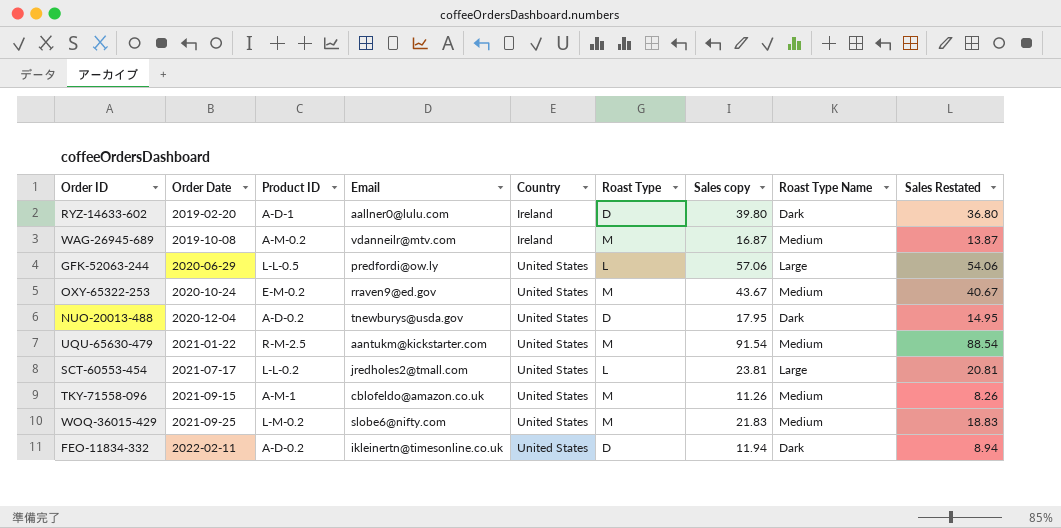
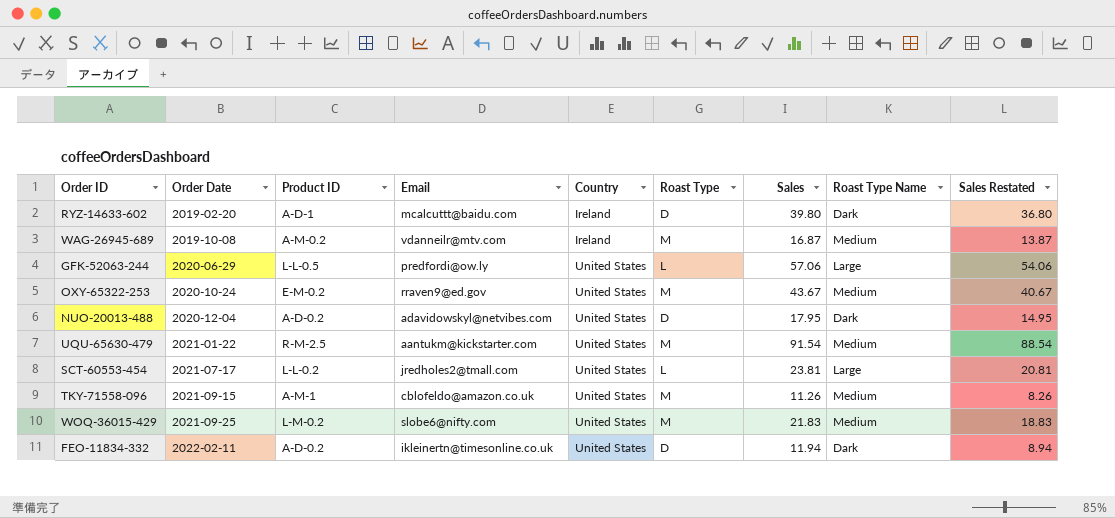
column name: Sales copy -> Sales
RYZ-14633-602 | Email: aallner0@lulu.com -> mcalcuttt@baidu.com
NUO-20013-488 | Email: tnewburys@usda.gov -> adavidowskyl@netvibes.com

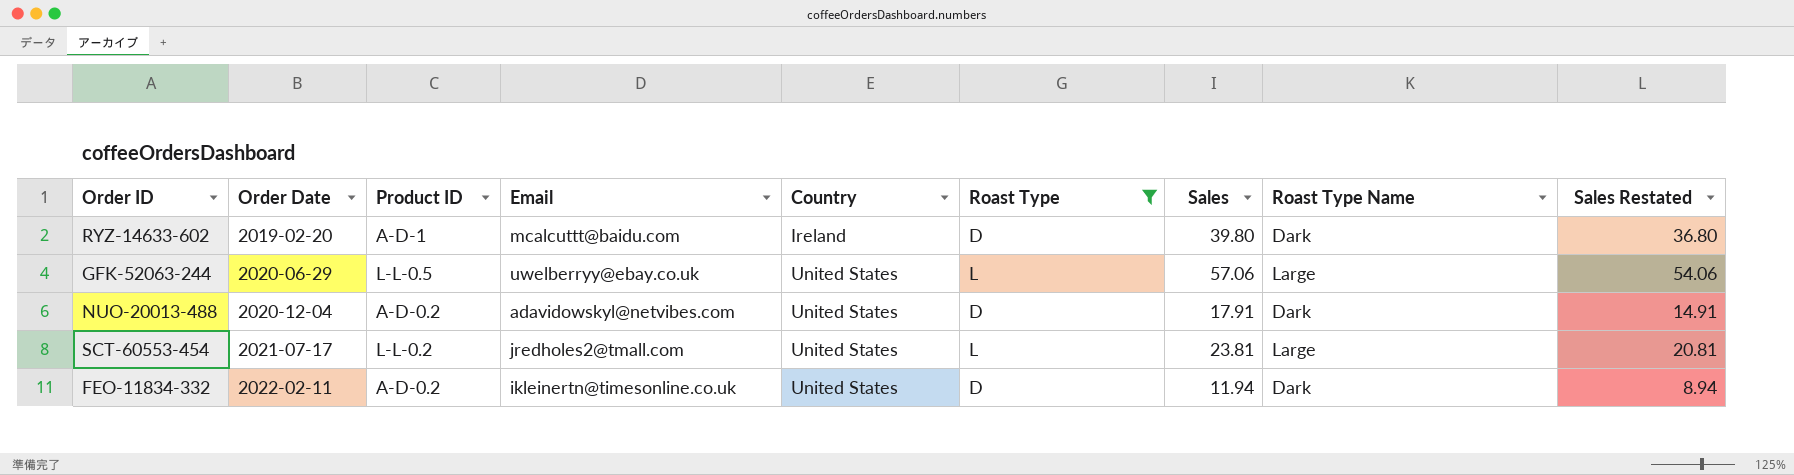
filter: none -> Roast Type != M
GFK-52063-244 | Email: predfordi@ow.ly -> uwelberryy@ebay.co.uk
NUO-20013-488 | Sales: 17.95 -> 17.91
NUO-20013-488 | Sales Restated: 14.95 -> 14.91

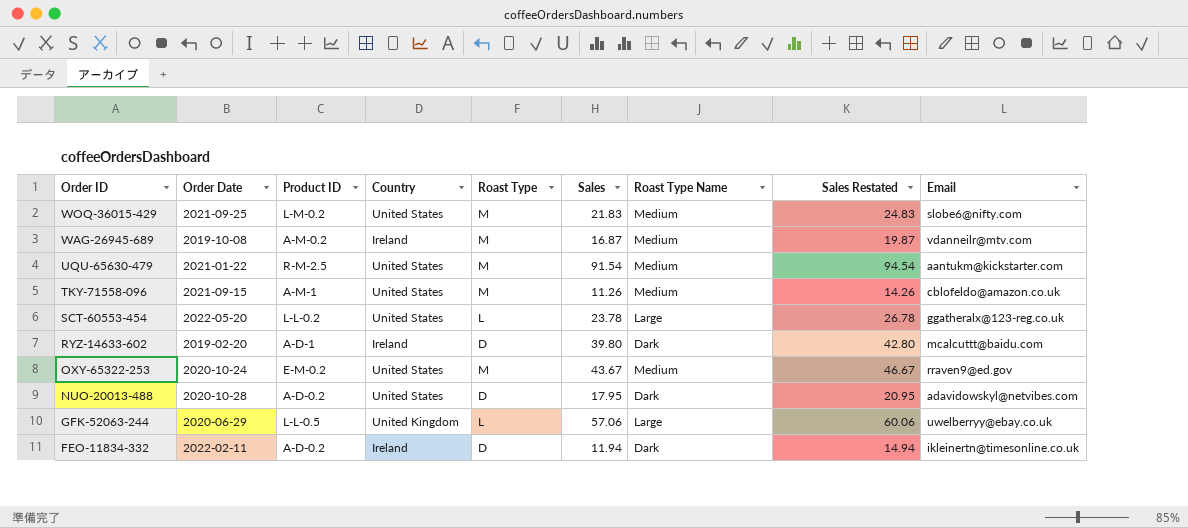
filter: Roast Type != M -> none
row order: Order Date ascending -> Order ID descending
column Sales Restated | formula: [Sales] - 3 -> [Sales] + 3
column Email | position: 4 -> 9
SCT-60553-454 | Order Date: 2021-07-17 -> 2022-05-20
SCT-60553-454 | Sales: 23.81 -> 23.78
SCT-60553-454 | Email: jredholes2@tmall.com -> ggatheralx@123-reg.co.uk
NUO-20013-488 | Order Date: 2020-12-04 -> 2020-10-28
NUO-20013-488 | Sales: 17.91 -> 17.95
GFK-52063-244 | Country: United States -> United Kingdom
FEO-11834-332 | Country: United States -> Ireland

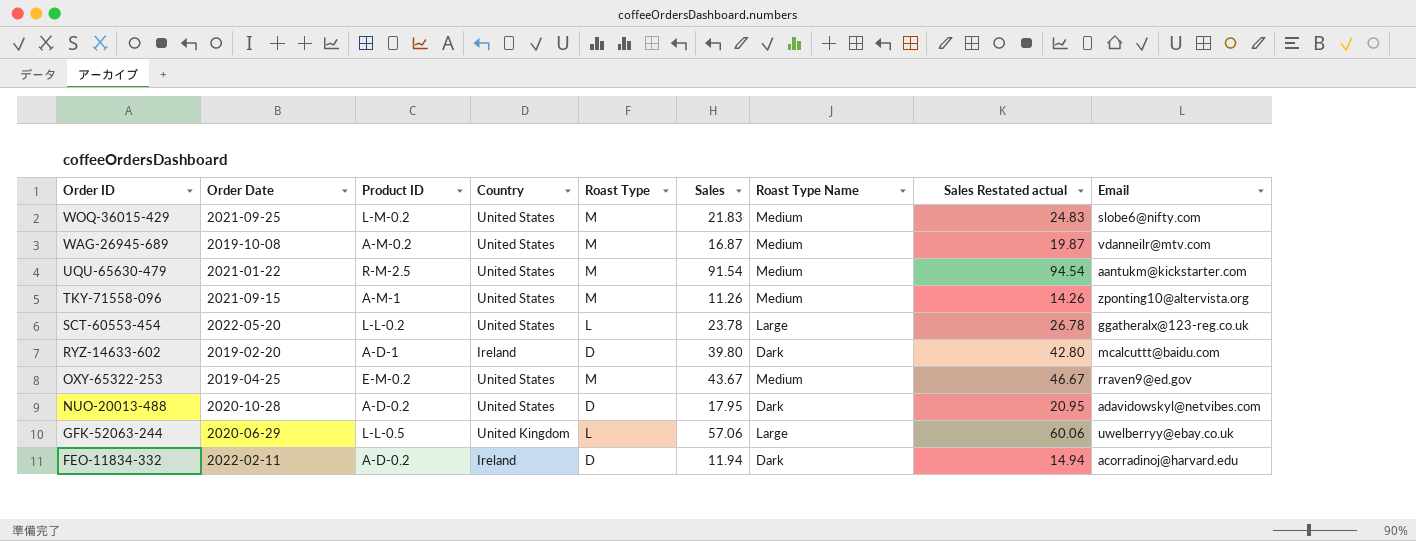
column name: Sales Restated -> Sales Restated actual
WAG-26945-689 | Country: Ireland -> United States
TKY-71558-096 | Email: cblofeldo@amazon.co.uk -> zponting10@altervista.org
OXY-65322-253 | Order Date: 2020-10-24 -> 2019-04-25
FEO-11834-332 | Email: ikleinertn@timesonline.co.uk -> acorradinoj@harvard.edu

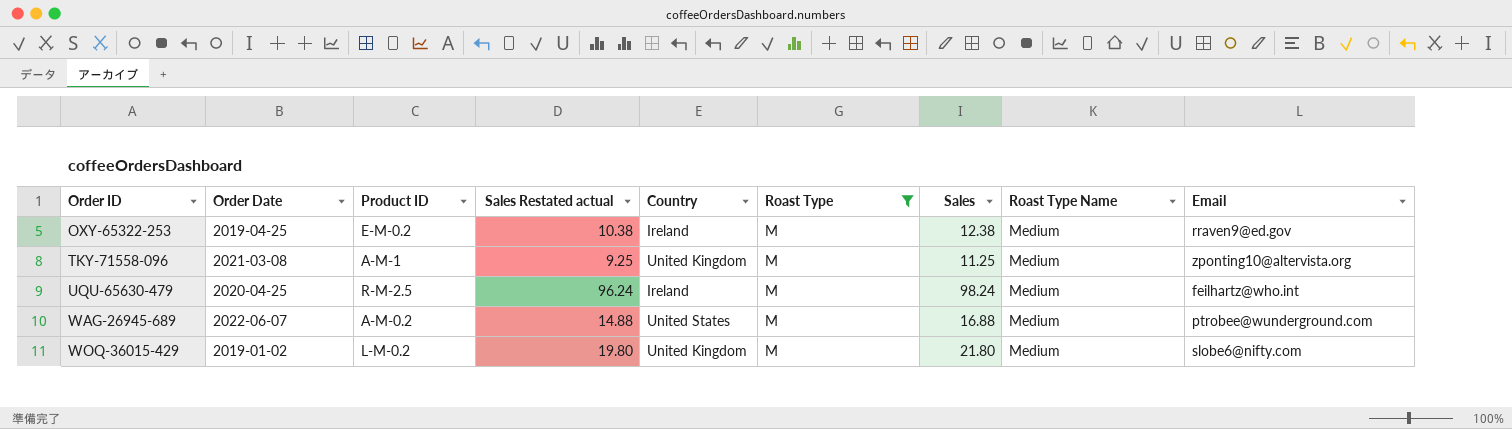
filter: none -> Roast Type = M
row order: Order ID descending -> Order ID ascending
column Sales Restated actual | formula: [Sales] + 3 -> [Sales] - 2
column Sales Restated actual | position: 8 -> 4
OXY-65322-253 | Country: United States -> Ireland
OXY-65322-253 | Sales: 43.67 -> 12.38
TKY-71558-096 | Order Date: 2021-09-15 -> 2021-03-08
TKY-71558-096 | Country: United States -> United Kingdom
TKY-71558-096 | Sales: 11.26 -> 11.25
UQU-65630-479 | Order Date: 2021-01-22 -> 2020-04-25
UQU-65630-479 | Country: United States -> Ireland
UQU-65630-479 | Sales: 91.54 -> 98.24
UQU-65630-479 | Email: aantukm@kickstarter.com -> feilhartz@who.int
WAG-26945-689 | Order Date: 2019-10-08 -> 2022-06-07
WAG-26945-689 | Sales: 16.87 -> 16.88
WAG-26945-689 | Email: vdanneilr@mtv.com -> ptrobee@wunderground.com
WOQ-36015-429 | Order Date: 2021-09-25 -> 2019-01-02
WOQ-36015-429 | Country: United States -> United Kingdom
WOQ-36015-429 | Sales: 21.83 -> 21.80

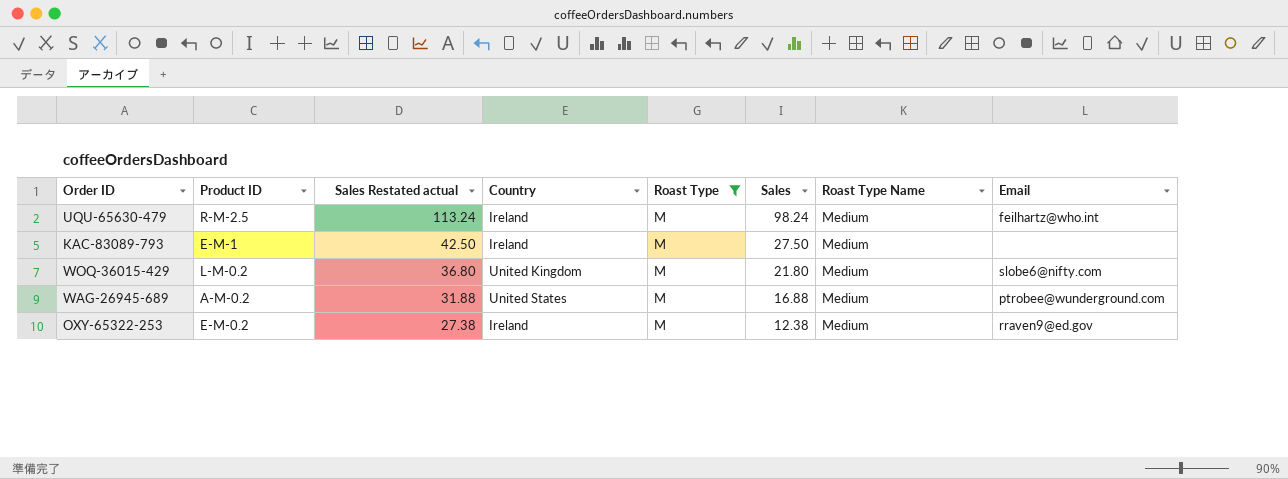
row order: Order ID ascending -> Sales Restated actual descending
column Order Date | position: 2 -> none
column Sales Restated actual | formula: [Sales] - 2 -> [Sales] + 15
row TKY-71558-096: 2021-03-08 | A-M-1 | 9.25 | United Kingdom | M | 11.25 | Medium | zponting10@altervista.org -> none
row KAC-83089-793: none -> E-M-1 | 42.50 | Ireland | M | 27.50 | Medium | none

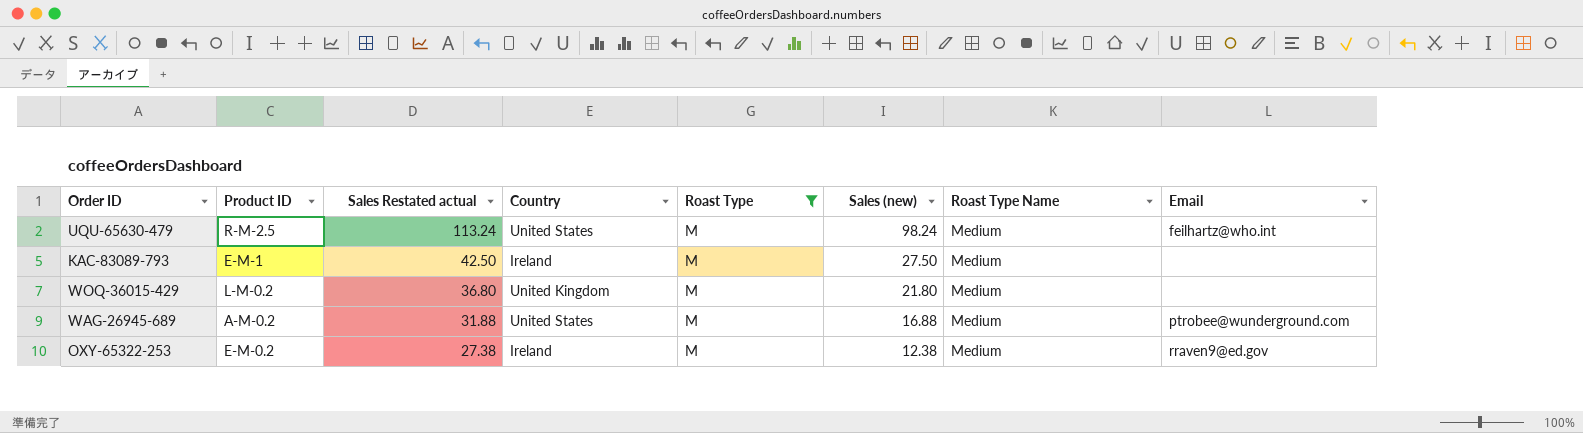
column name: Sales -> Sales (new)
UQU-65630-479 | Country: Ireland -> United States
WOQ-36015-429 | Email: slobe6@nifty.com -> none

